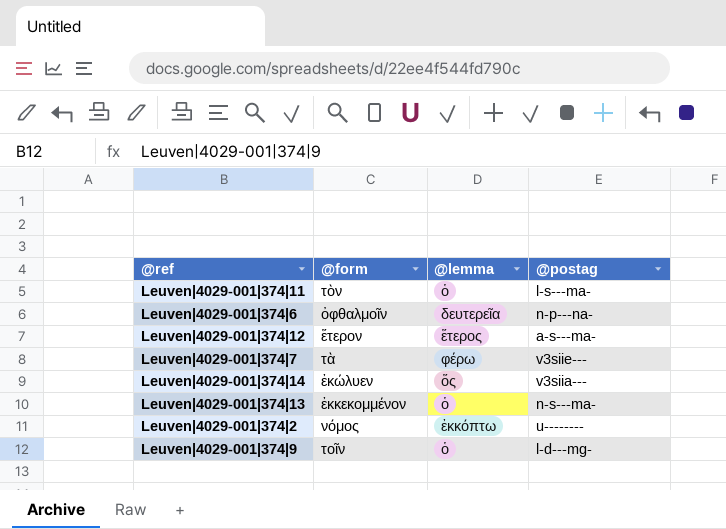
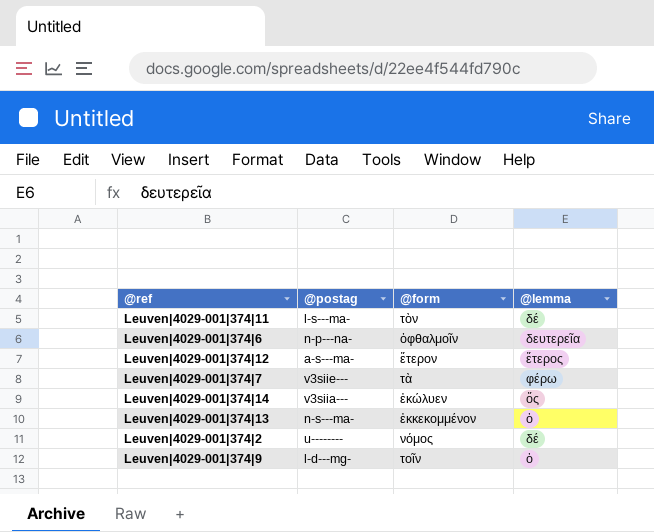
column @postag | position: 4 -> 2
Leuven|4029-001|374|11 | @lemma: ὁ -> δέ
Leuven|4029-001|374|2 | @lemma: ἐκκόπτω -> δέ

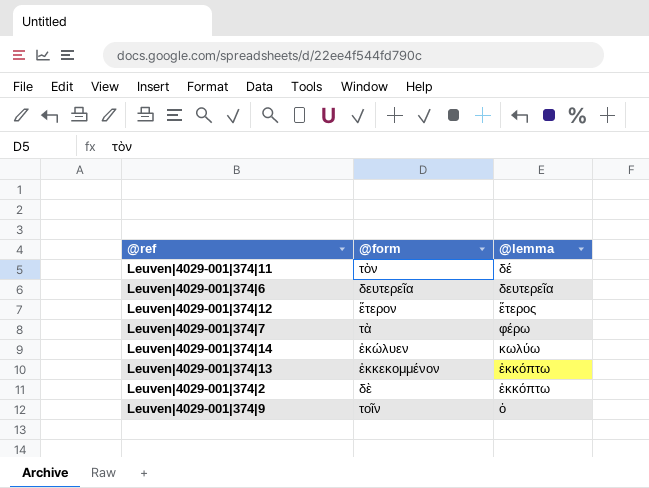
column @postag | position: 2 -> none
Leuven|4029-001|374|6 | @form: ὀφθαλμοῖν -> δευτερεῖα
Leuven|4029-001|374|14 | @lemma: ὅς -> κωλύω
Leuven|4029-001|374|13 | @lemma: ὁ -> ἐκκόπτω
Leuven|4029-001|374|2 | @form: νόμος -> δὲ
Leuven|4029-001|374|2 | @lemma: δέ -> ἐκκόπτω

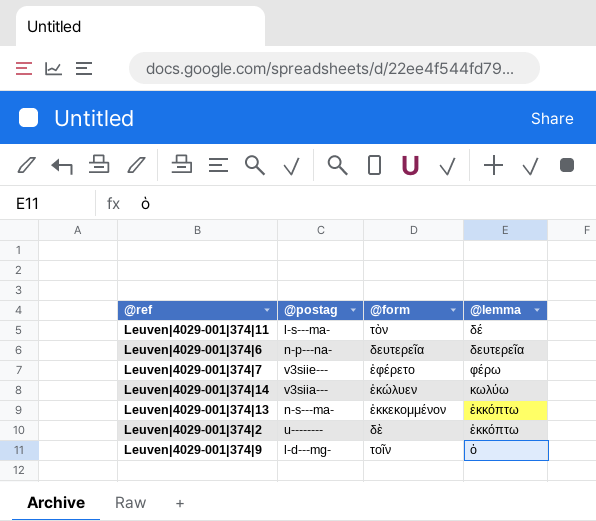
column @postag | position: none -> 2
row Leuven|4029-001|374|12: ἕτερον | ἕτερος -> none
Leuven|4029-001|374|7 | @form: τὰ -> ἐφέρετο

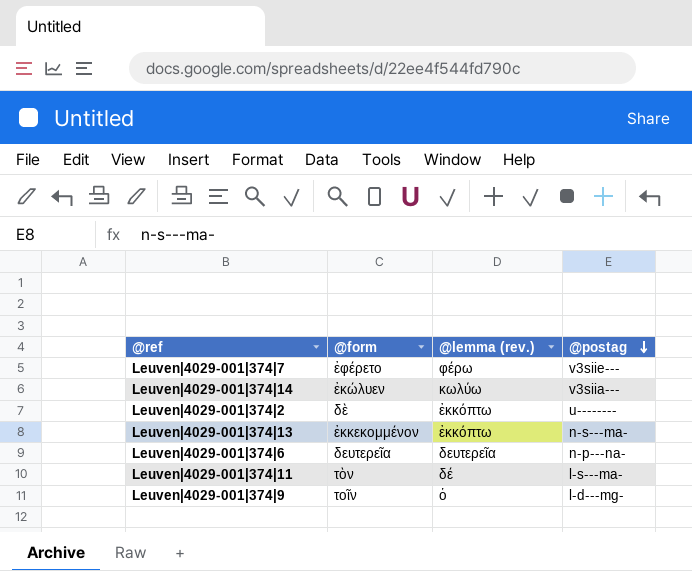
row order: none -> @postag descending
column name: @lemma -> @lemma (rev.)
column @postag | position: 2 -> 4

